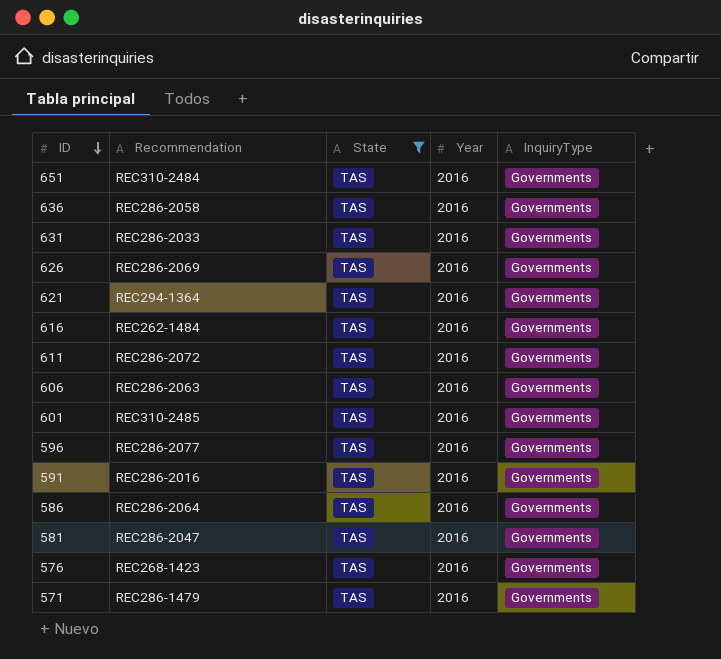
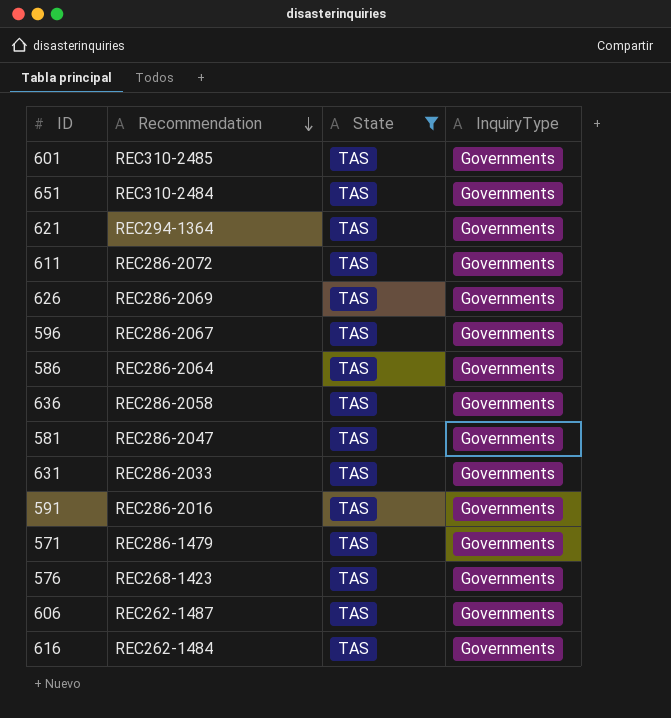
row order: ID descending -> Recommendation descending
column Year | position: 4 -> none
596 | Recommendation: REC286-2077 -> REC286-2067
606 | Recommendation: REC286-2063 -> REC262-1487

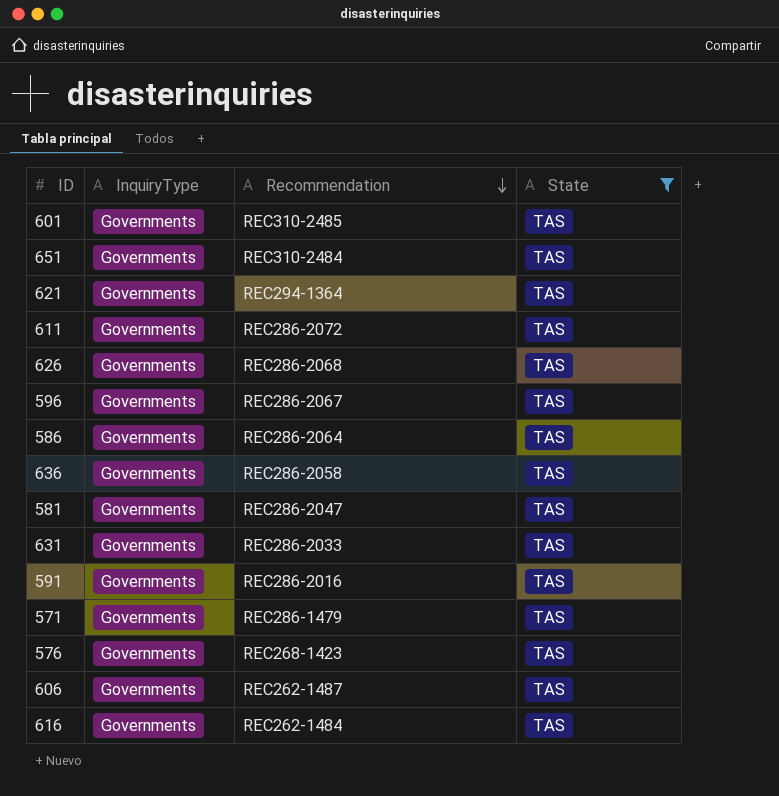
column InquiryType | position: 4 -> 2
626 | Recommendation: REC286-2069 -> REC286-2068

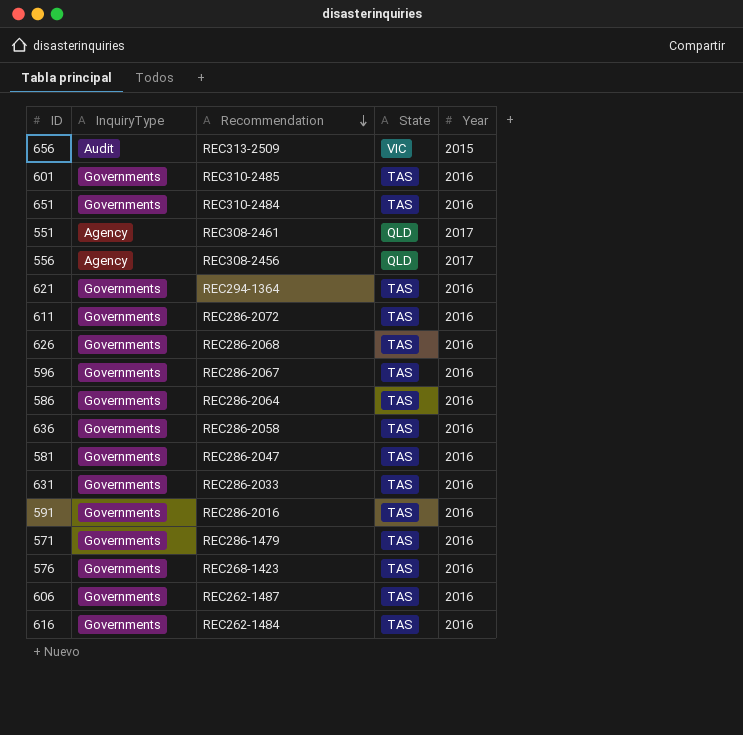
filter: State = TAS -> none
column Year | position: none -> 5

